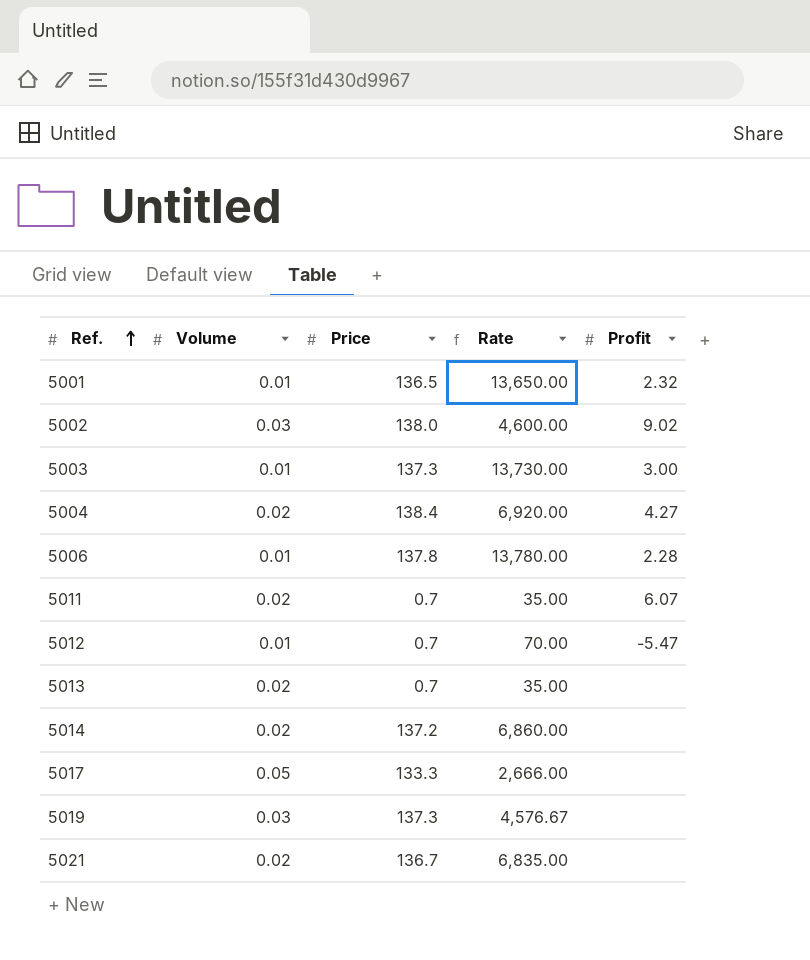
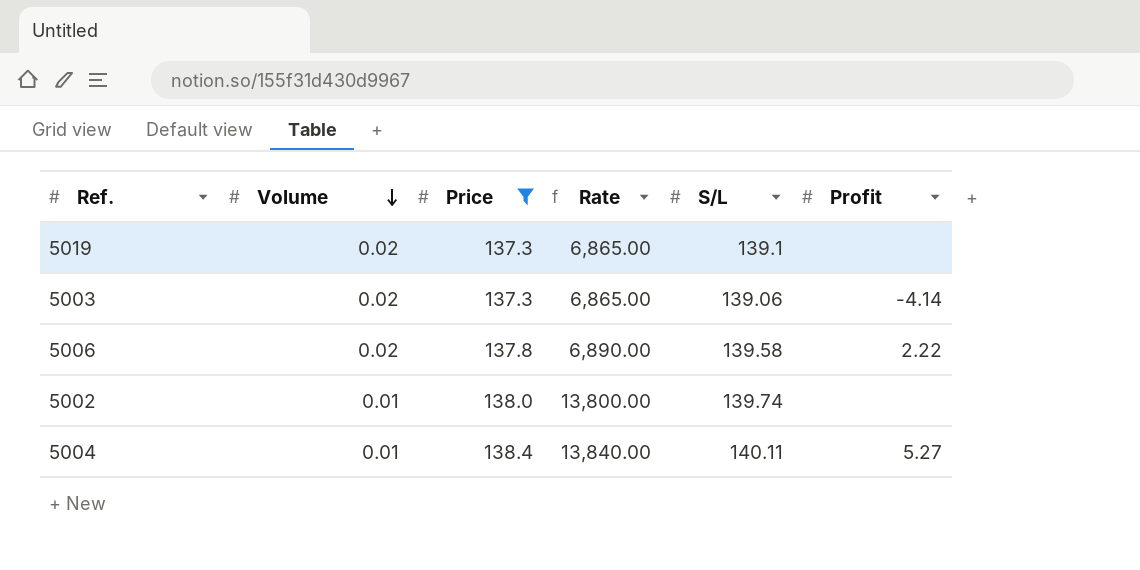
filter: none -> Price >= 137.3
row order: Ref. ascending -> Volume descending
column S/L | position: none -> 5
5019 | Volume: 0.03 -> 0.02
5019 | Rate: 4,576.67 -> 6,865.00
5003 | Volume: 0.01 -> 0.02
5003 | Rate: 13,730.00 -> 6,865.00
5003 | Profit: 3.00 -> -4.14
5006 | Volume: 0.01 -> 0.02
5006 | Rate: 13,780.00 -> 6,890.00
5006 | Profit: 2.28 -> 2.22
5002 | Volume: 0.03 -> 0.01
5002 | Rate: 4,600.00 -> 13,800.00
5002 | Profit: 9.02 -> none
5004 | Volume: 0.02 -> 0.01
5004 | Rate: 6,920.00 -> 13,840.00
5004 | Profit: 4.27 -> 5.27

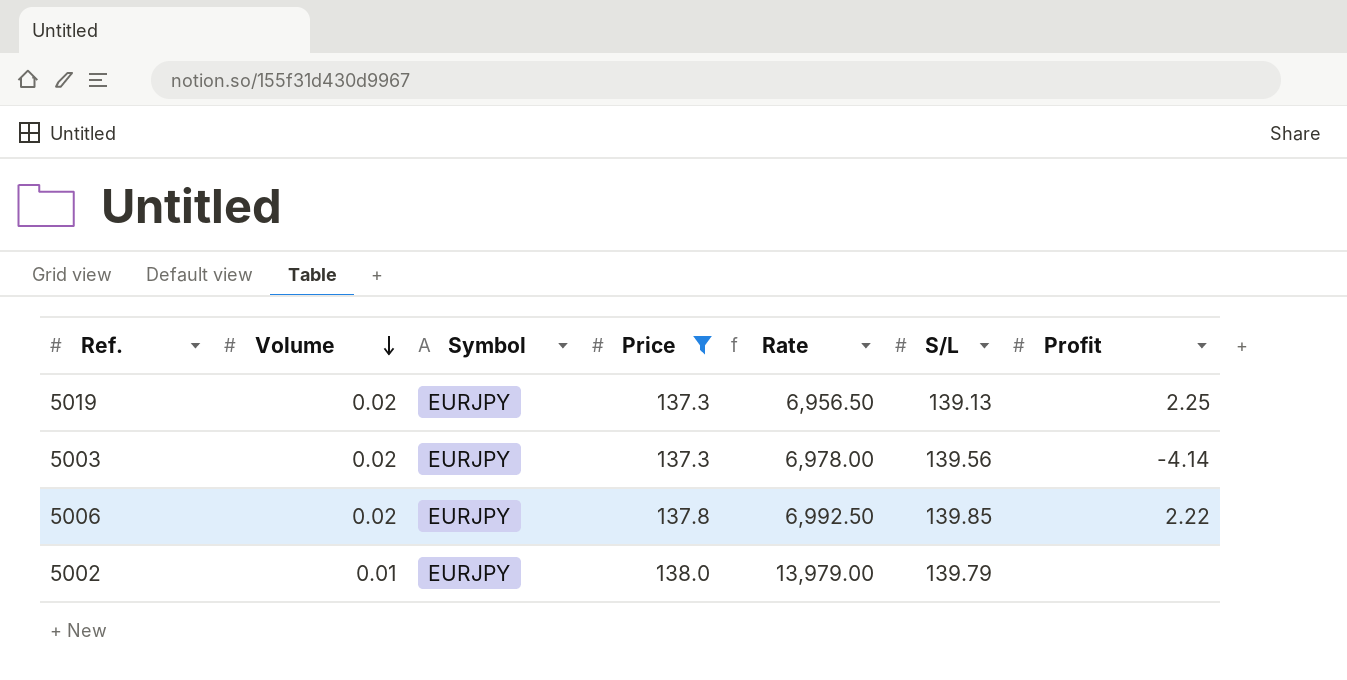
column Symbol | position: none -> 3
column Rate | formula: [Price] / [Volume] -> [S/L] / [Volume]
row 5004: 0.01 | 138.4 | 13,840.00 | 140.11 | 5.27 -> none
5019 | S/L: 139.1 -> 139.13
5019 | Profit: none -> 2.25
5003 | S/L: 139.06 -> 139.56
5006 | S/L: 139.58 -> 139.85
5002 | S/L: 139.74 -> 139.79

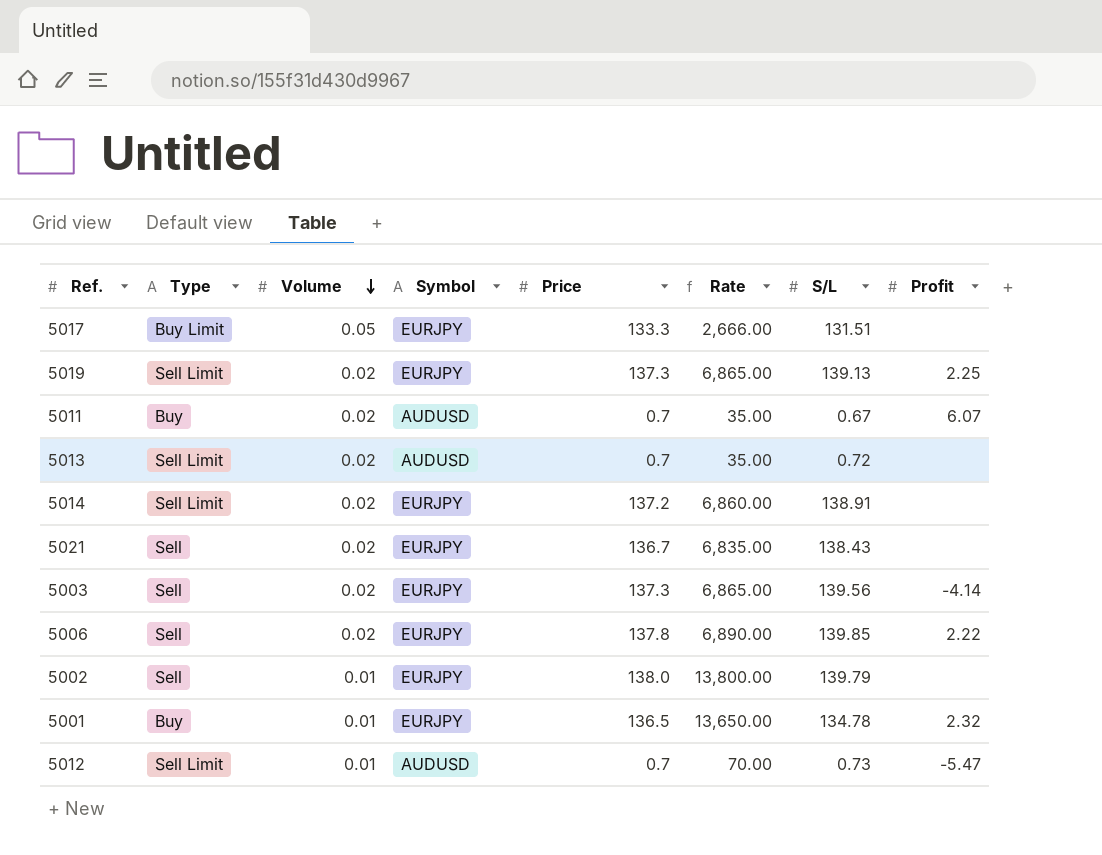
filter: Price >= 137.3 -> none
column Type | position: none -> 2
column Rate | formula: [S/L] / [Volume] -> [Price] / [Volume]

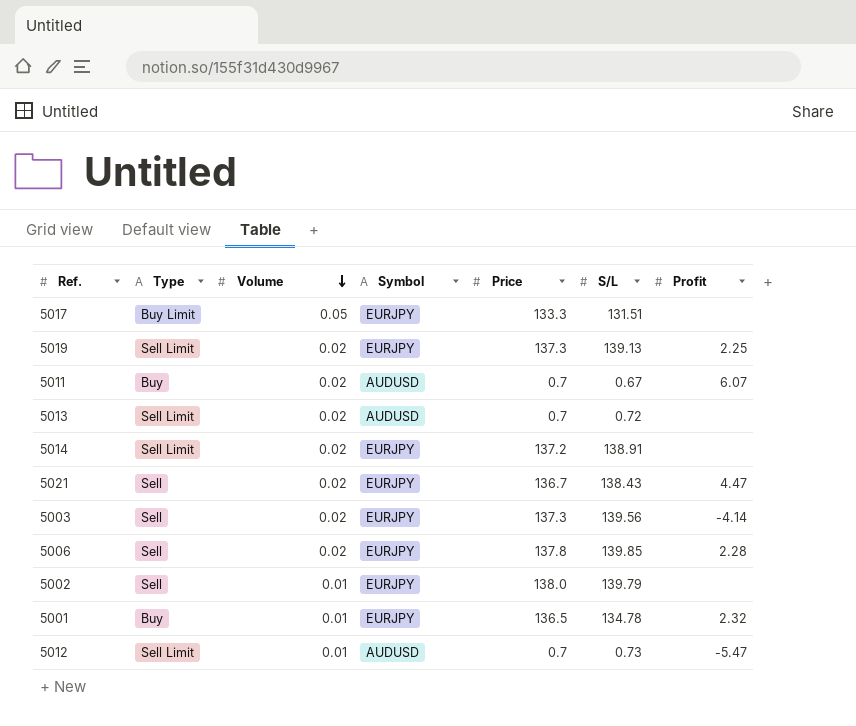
column Rate | formula: [Price] / [Volume] -> none
5021 | Profit: none -> 4.47
5006 | Profit: 2.22 -> 2.28

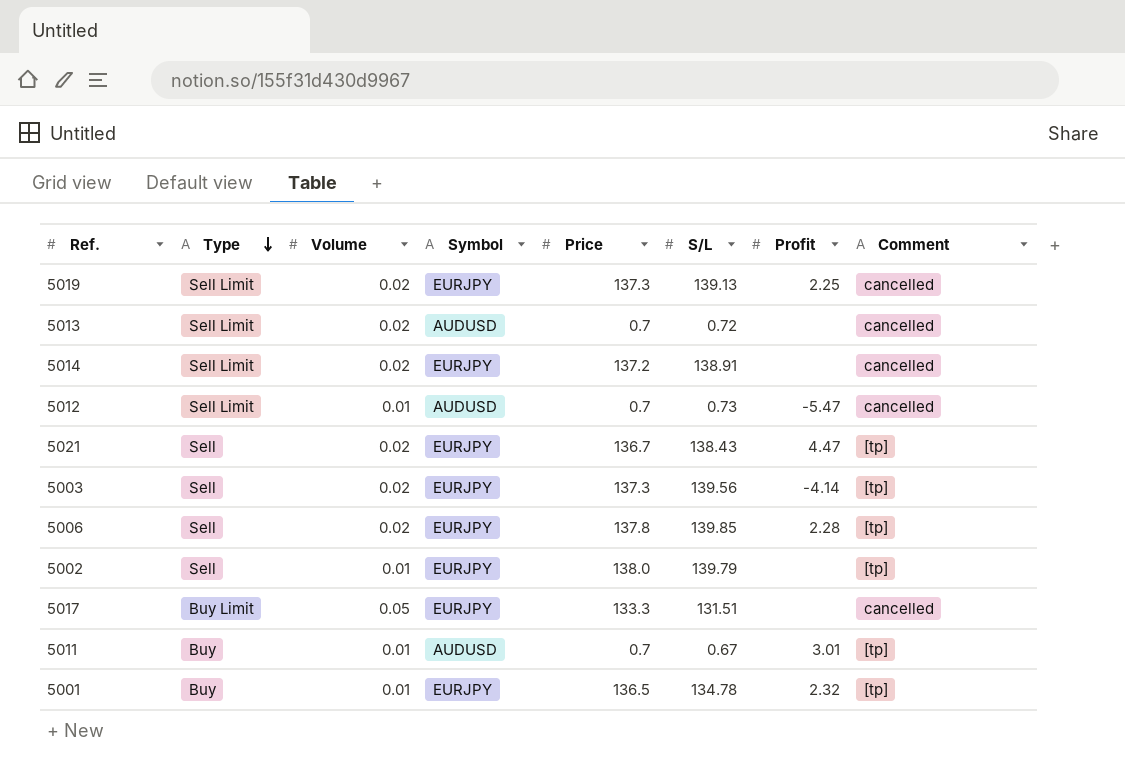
row order: Volume descending -> Type descending
column Comment | position: none -> 8
5011 | Volume: 0.02 -> 0.01
5011 | Profit: 6.07 -> 3.01

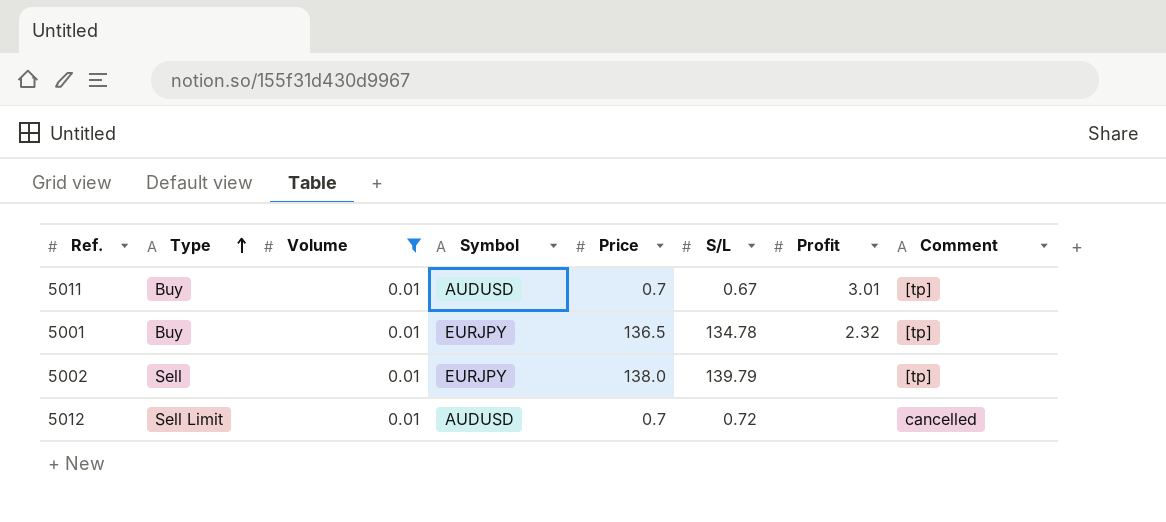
filter: none -> Volume = 0.01
row order: Type descending -> Type ascending
5012 | S/L: 0.73 -> 0.72
5012 | Profit: -5.47 -> none

